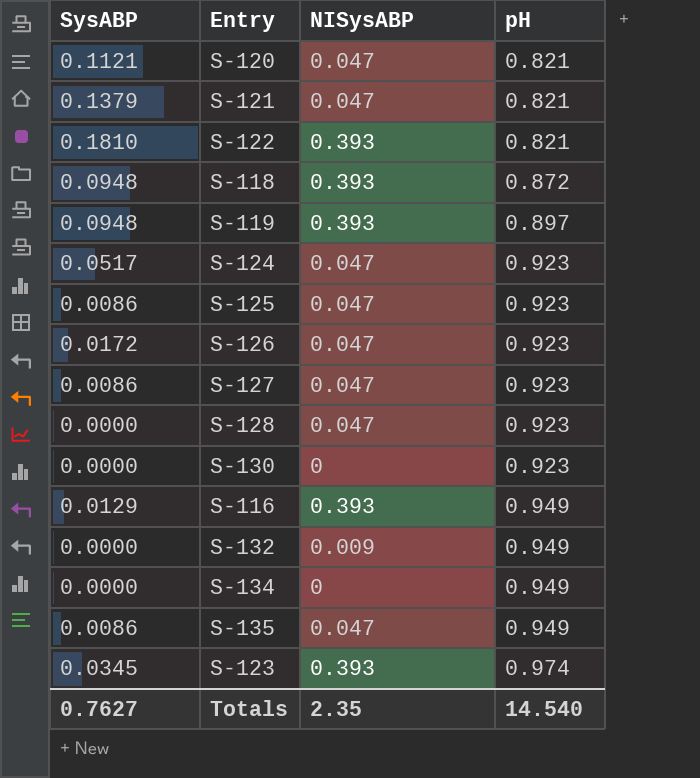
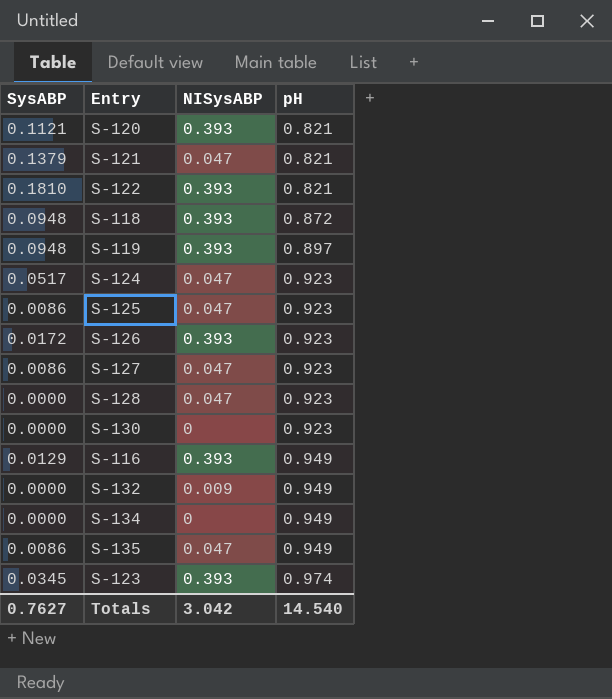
S-120 | NISysABP: 0.047 -> 0.393
S-126 | NISysABP: 0.047 -> 0.393
Totals | NISysABP: 2.35 -> 3.042

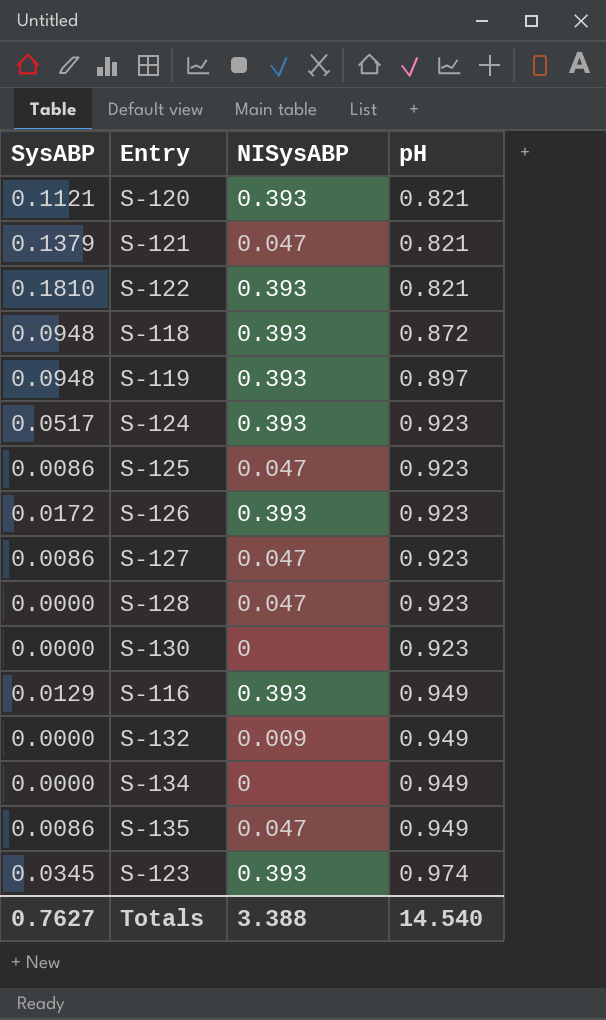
S-124 | NISysABP: 0.047 -> 0.393
Totals | NISysABP: 3.042 -> 3.388

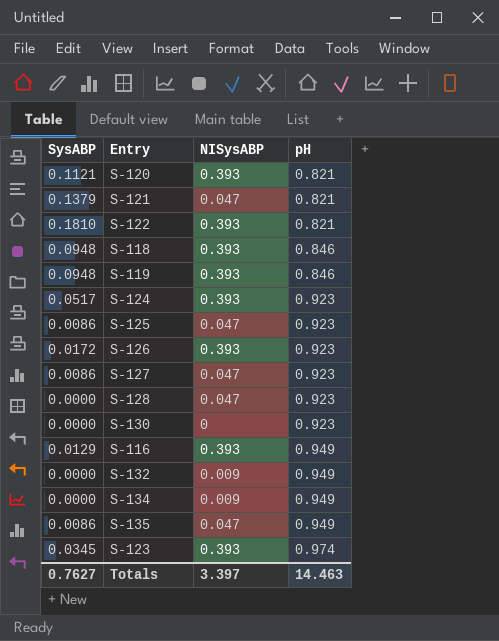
S-118 | pH: 0.872 -> 0.846
S-119 | pH: 0.897 -> 0.846
S-134 | NISysABP: 0 -> 0.009
Totals | NISysABP: 3.388 -> 3.397
Totals | pH: 14.540 -> 14.463

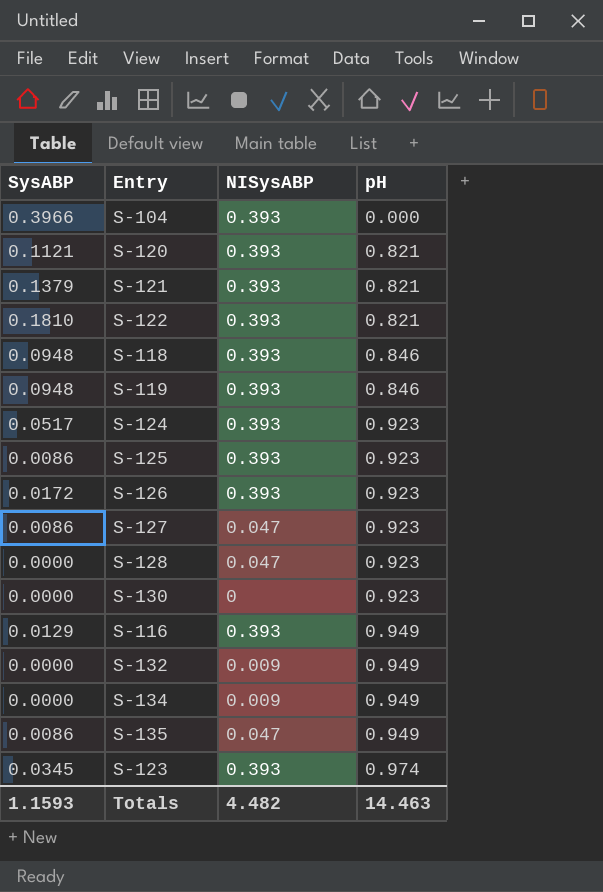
row S-104: none -> 0.3966 | 0.393 | 0.000
S-121 | NISysABP: 0.047 -> 0.393
S-125 | NISysABP: 0.047 -> 0.393
Totals | SysABP: 0.7627 -> 1.1593
Totals | NISysABP: 3.397 -> 4.482

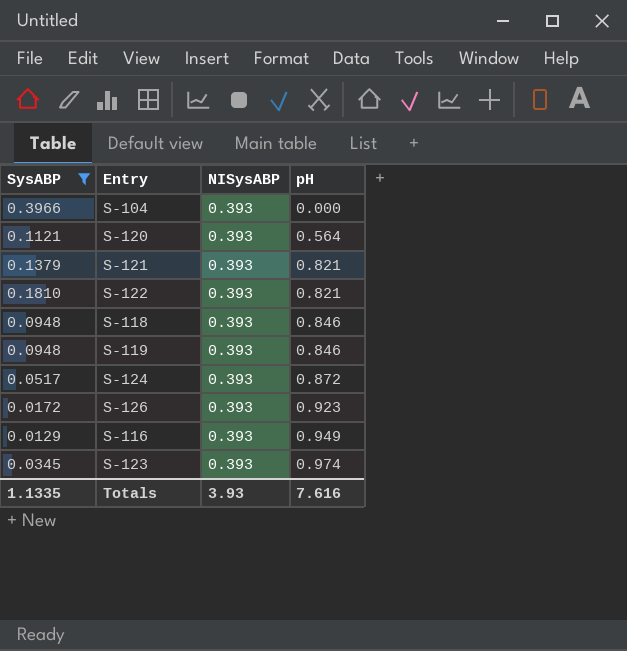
filter: none -> SysABP >= 0.0129
S-120 | pH: 0.821 -> 0.564
S-124 | pH: 0.923 -> 0.872
Totals | SysABP: 1.1593 -> 1.1335
Totals | NISysABP: 4.482 -> 3.93
Totals | pH: 14.463 -> 7.616

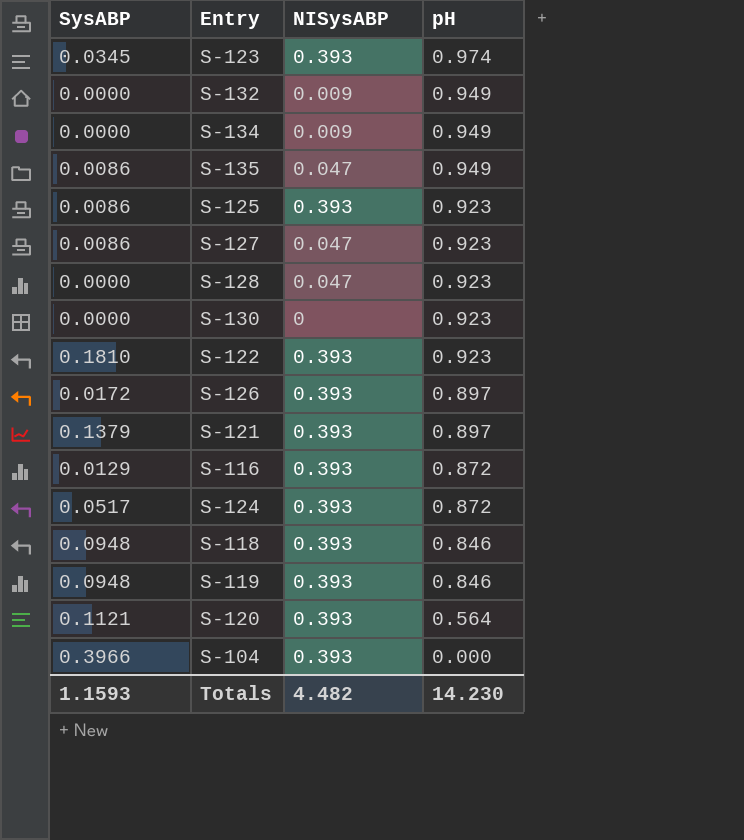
filter: SysABP >= 0.0129 -> none
row order: pH ascending -> pH descending
S-122 | pH: 0.821 -> 0.923
S-126 | pH: 0.923 -> 0.897
S-121 | pH: 0.821 -> 0.897
S-116 | pH: 0.949 -> 0.872
Totals | SysABP: 1.1335 -> 1.1593
Totals | NISysABP: 3.93 -> 4.482
Totals | pH: 7.616 -> 14.230

